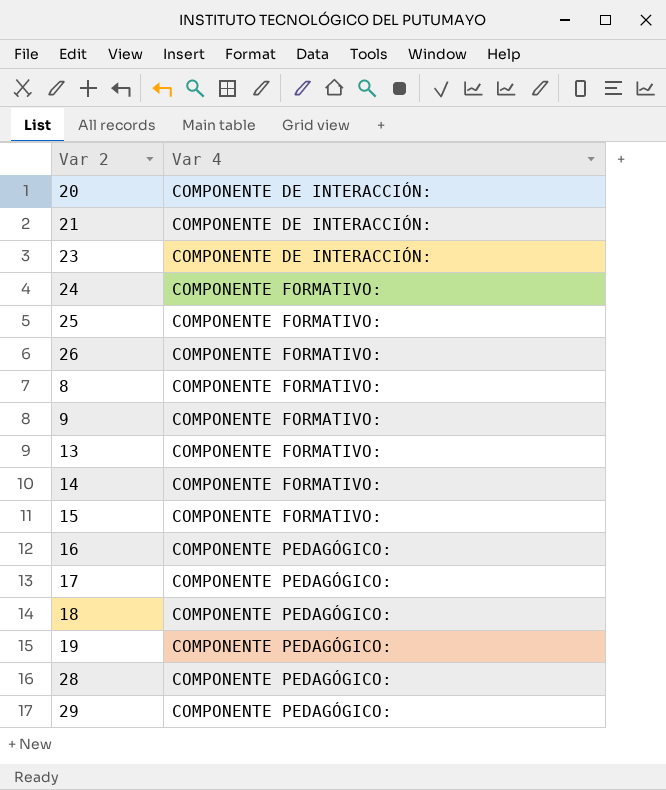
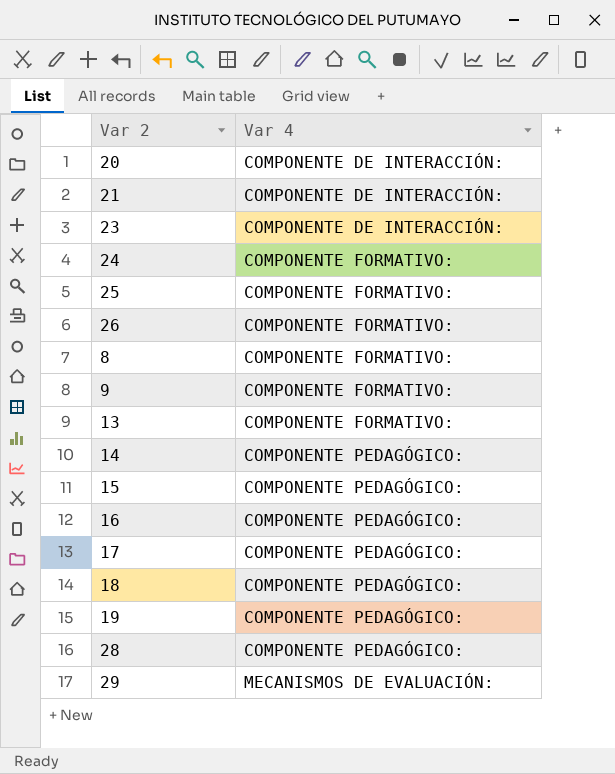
14 | Var 4: COMPONENTE FORMATIVO: -> COMPONENTE PEDAGÓGICO:
15 | Var 4: COMPONENTE FORMATIVO: -> COMPONENTE PEDAGÓGICO:
29 | Var 4: COMPONENTE PEDAGÓGICO: -> MECANISMOS DE EVALUACIÓN:

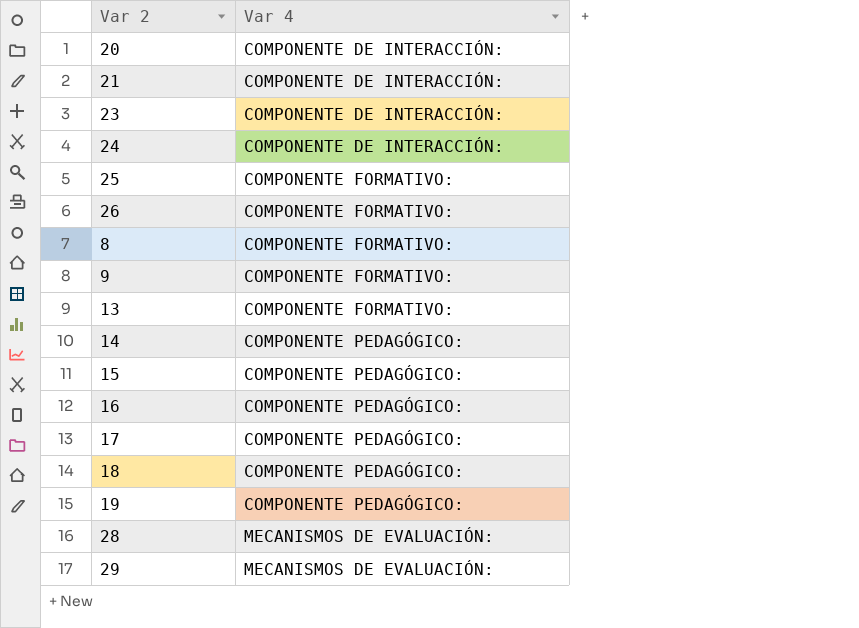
24 | Var 4: COMPONENTE FORMATIVO: -> COMPONENTE DE INTERACCIÓN:
28 | Var 4: COMPONENTE PEDAGÓGICO: -> MECANISMOS DE EVALUACIÓN:

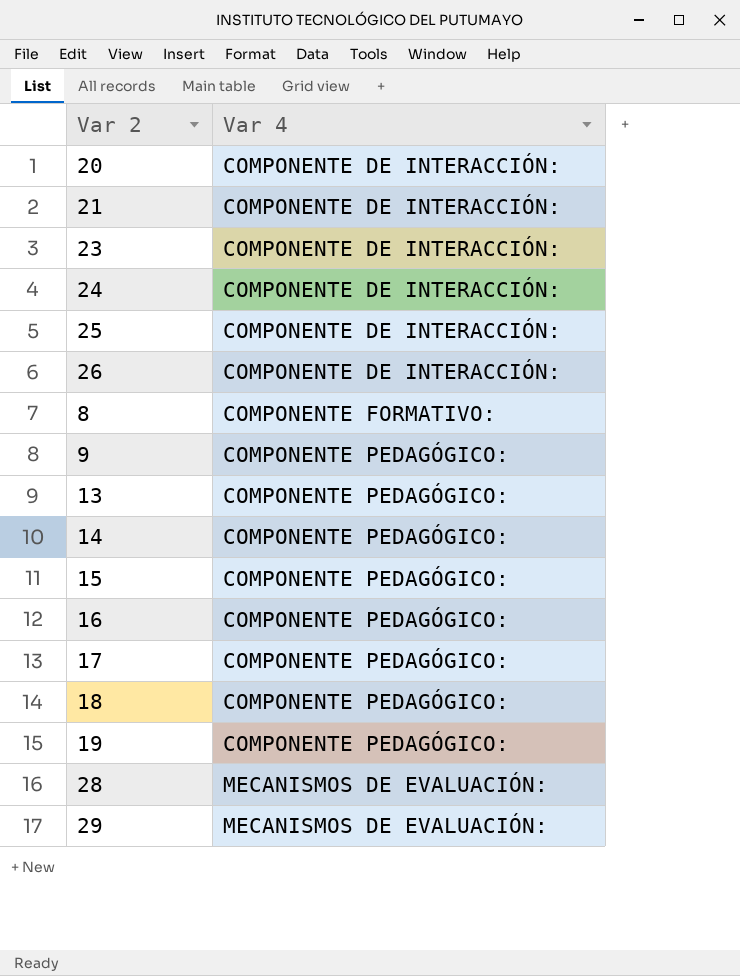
25 | Var 4: COMPONENTE FORMATIVO: -> COMPONENTE DE INTERACCIÓN:
26 | Var 4: COMPONENTE FORMATIVO: -> COMPONENTE DE INTERACCIÓN:
9 | Var 4: COMPONENTE FORMATIVO: -> COMPONENTE PEDAGÓGICO:
13 | Var 4: COMPONENTE FORMATIVO: -> COMPONENTE PEDAGÓGICO:

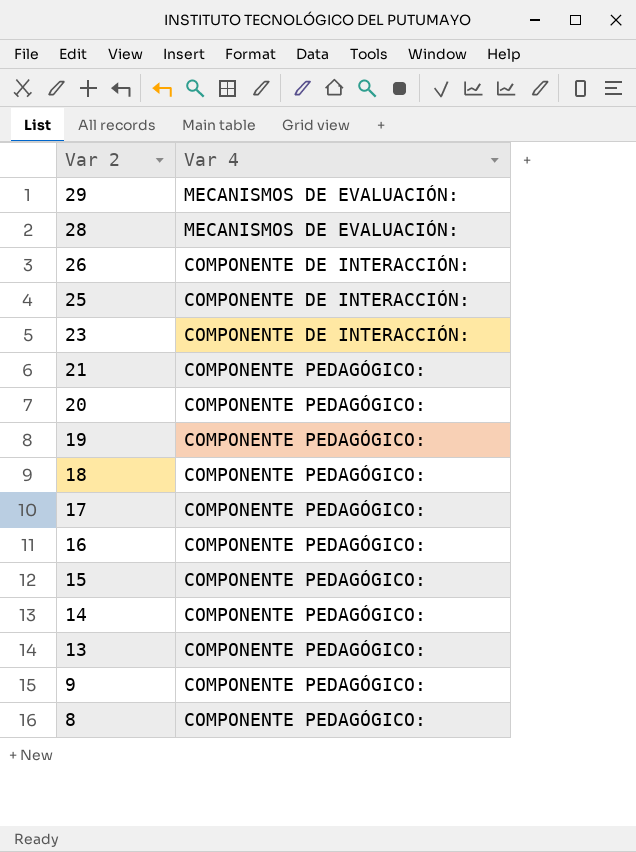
row order: Var 4 ascending -> Var 2 descending
row 24: COMPONENTE DE INTERACCIÓN: -> none
21 | Var 4: COMPONENTE DE INTERACCIÓN: -> COMPONENTE PEDAGÓGICO:
20 | Var 4: COMPONENTE DE INTERACCIÓN: -> COMPONENTE PEDAGÓGICO:
8 | Var 4: COMPONENTE FORMATIVO: -> COMPONENTE PEDAGÓGICO:

